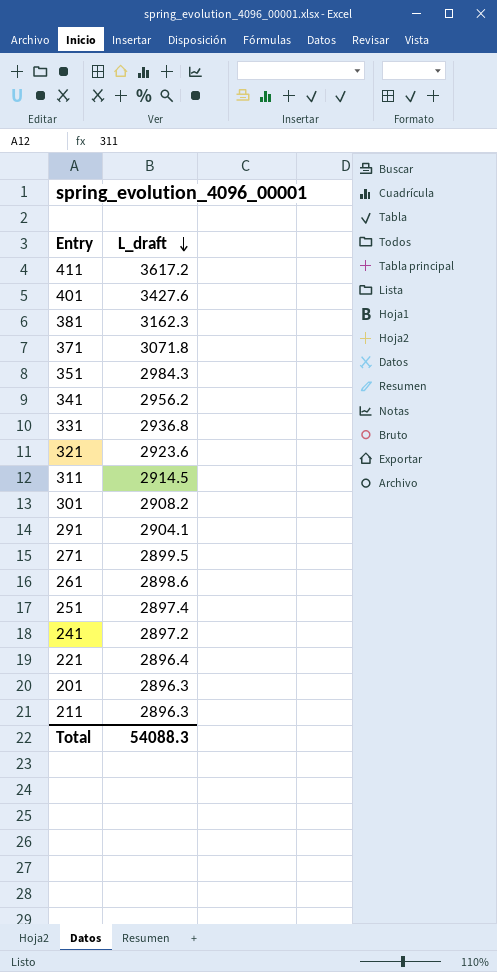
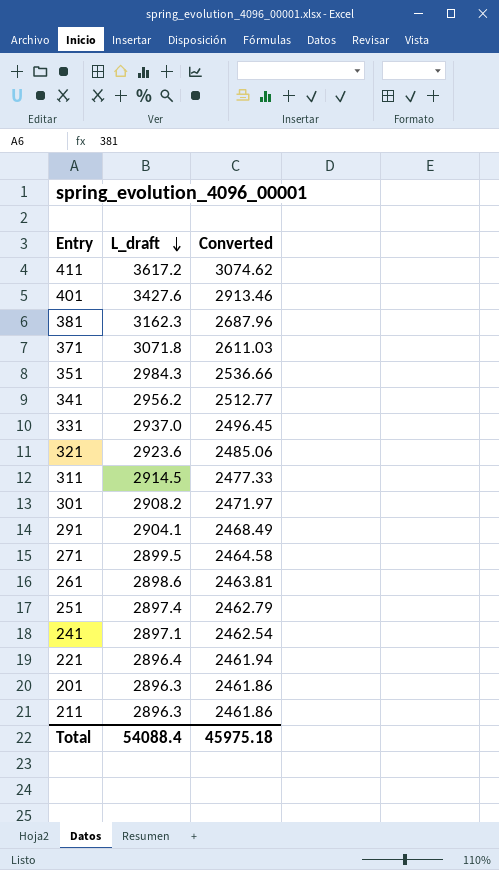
column Converted | formula: none -> [L_draft] * 0.85
331 | L_draft: 2936.8 -> 2937.0
241 | L_draft: 2897.2 -> 2897.1
Total | L_draft: 54088.3 -> 54088.4

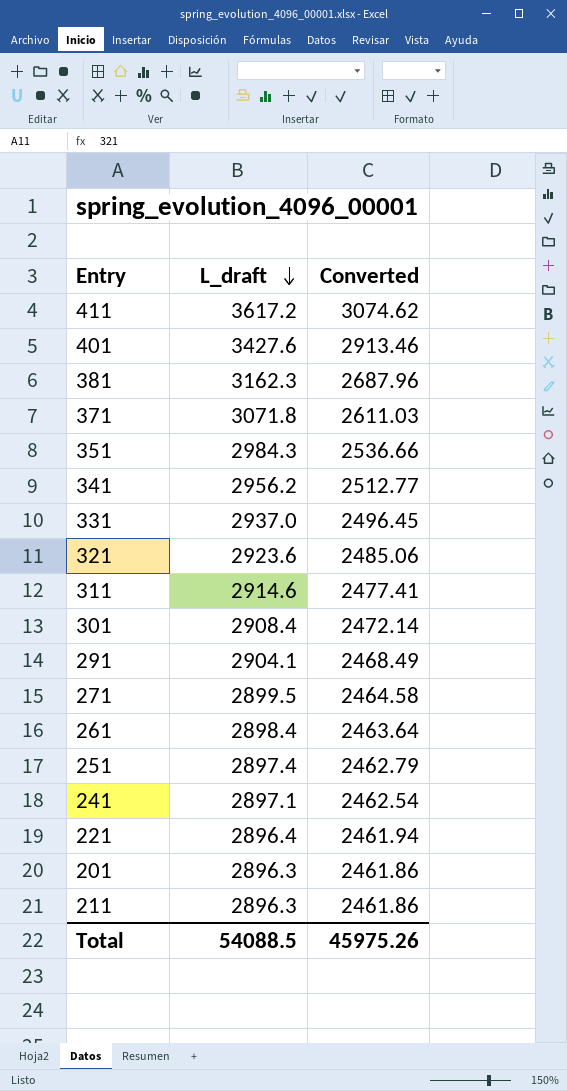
311 | L_draft: 2914.5 -> 2914.6
311 | Converted: 2477.33 -> 2477.41
301 | L_draft: 2908.2 -> 2908.4
301 | Converted: 2471.97 -> 2472.14
261 | L_draft: 2898.6 -> 2898.4
261 | Converted: 2463.81 -> 2463.64
Total | L_draft: 54088.4 -> 54088.5
Total | Converted: 45975.18 -> 45975.26

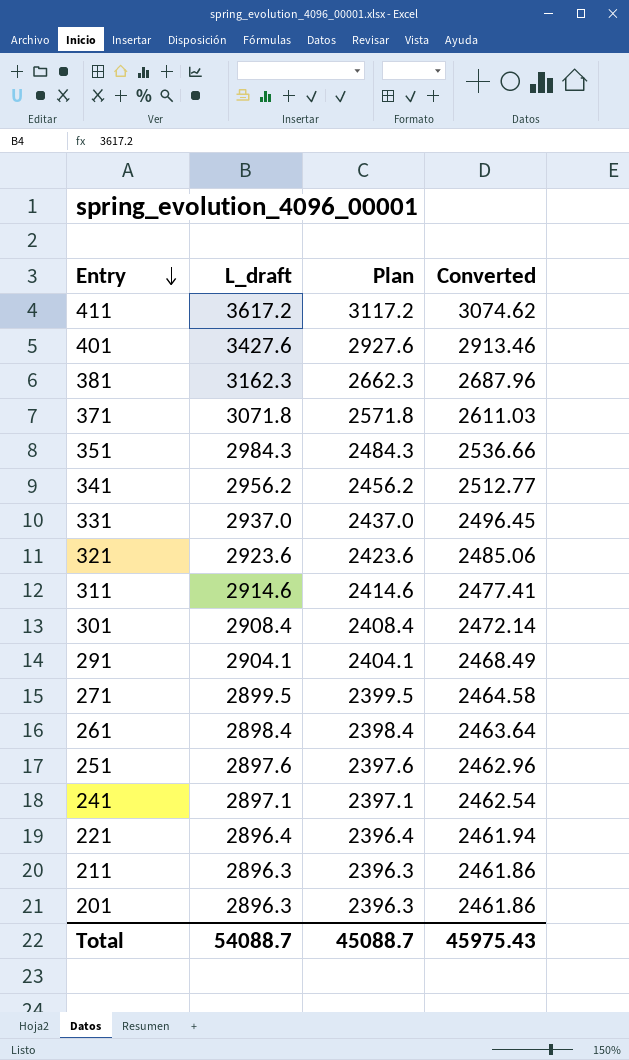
row order: L_draft descending -> Entry descending
column Plan | formula: none -> [L_draft] - 500
251 | L_draft: 2897.4 -> 2897.6
251 | Converted: 2462.79 -> 2462.96
Total | L_draft: 54088.5 -> 54088.7
Total | Converted: 45975.26 -> 45975.43

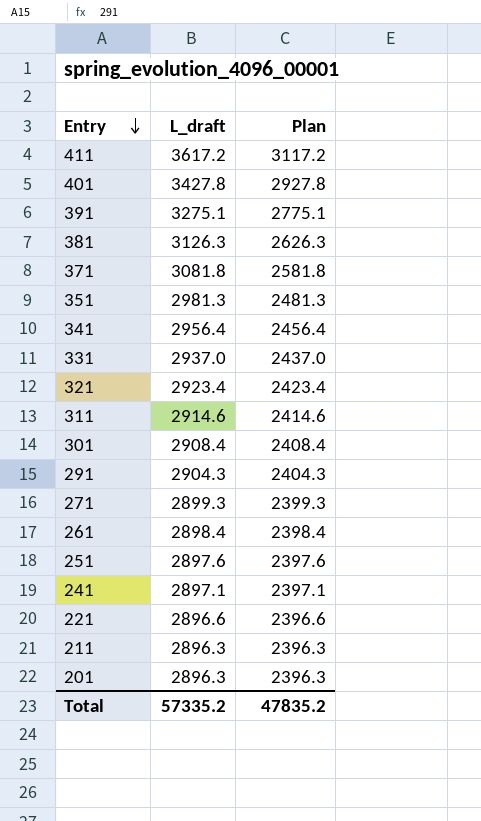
column Converted | formula: [L_draft] * 0.85 -> none
401 | L_draft: 3427.6 -> 3427.8
401 | Plan: 2927.6 -> 2927.8
row 391: none -> 3275.1 | 2775.1
381 | L_draft: 3162.3 -> 3126.3
381 | Plan: 2662.3 -> 2626.3
371 | L_draft: 3071.8 -> 3081.8
371 | Plan: 2571.8 -> 2581.8
351 | L_draft: 2984.3 -> 2981.3
351 | Plan: 2484.3 -> 2481.3
341 | L_draft: 2956.2 -> 2956.4
341 | Plan: 2456.2 -> 2456.4
321 | L_draft: 2923.6 -> 2923.4
321 | Plan: 2423.6 -> 2423.4
291 | L_draft: 2904.1 -> 2904.3
291 | Plan: 2404.1 -> 2404.3
271 | L_draft: 2899.5 -> 2899.3
271 | Plan: 2399.5 -> 2399.3
221 | L_draft: 2896.4 -> 2896.6
221 | Plan: 2396.4 -> 2396.6
Total | L_draft: 54088.7 -> 57335.2
Total | Plan: 45088.7 -> 47835.2

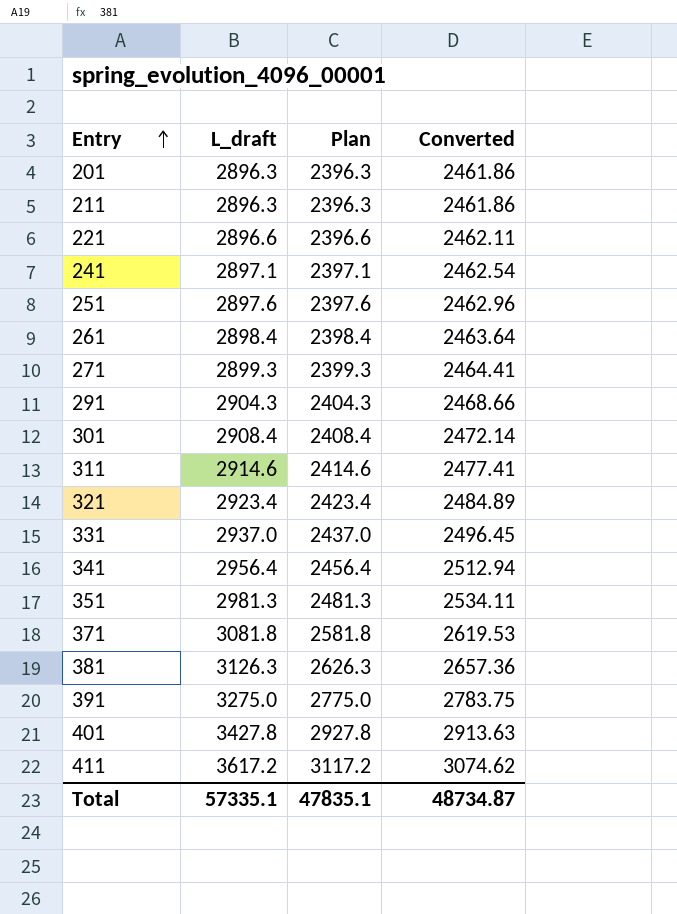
row order: Entry descending -> Entry ascending
column Converted | formula: none -> [L_draft] * 0.85
391 | L_draft: 3275.1 -> 3275.0
391 | Plan: 2775.1 -> 2775.0
Total | L_draft: 57335.2 -> 57335.1
Total | Plan: 47835.2 -> 47835.1

